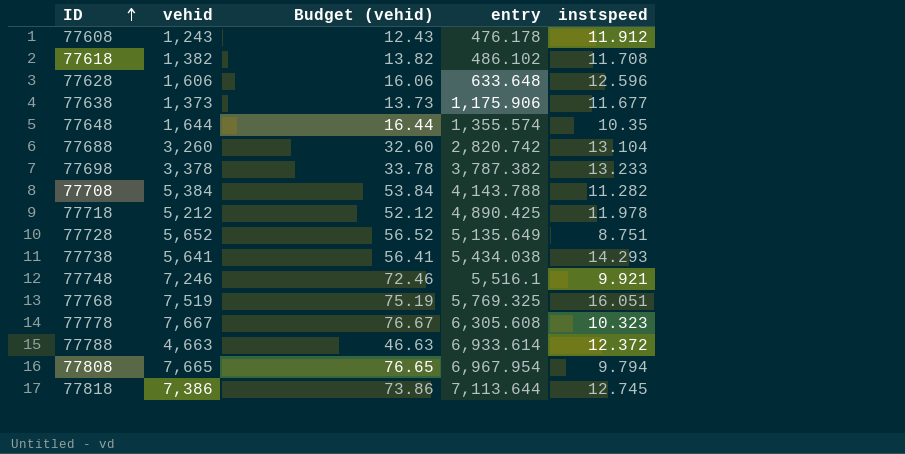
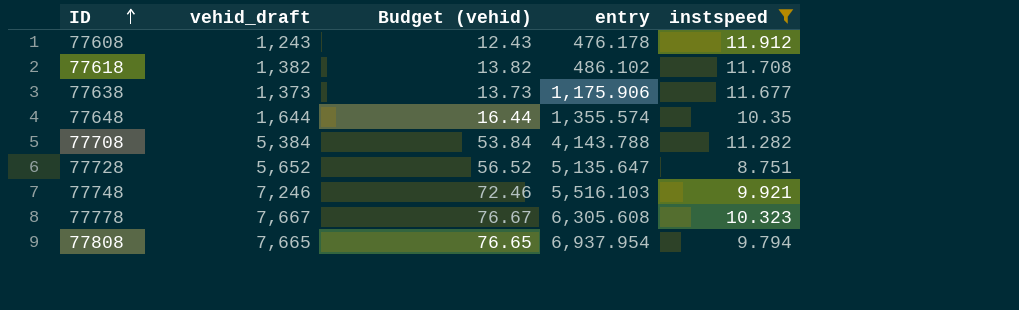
filter: none -> instspeed <= 11.912
column name: vehid -> vehid_draft
77728 | entry: 5,135.649 -> 5,135.647
77748 | entry: 5,516.1 -> 5,516.103
77808 | entry: 6,967.954 -> 6,937.954

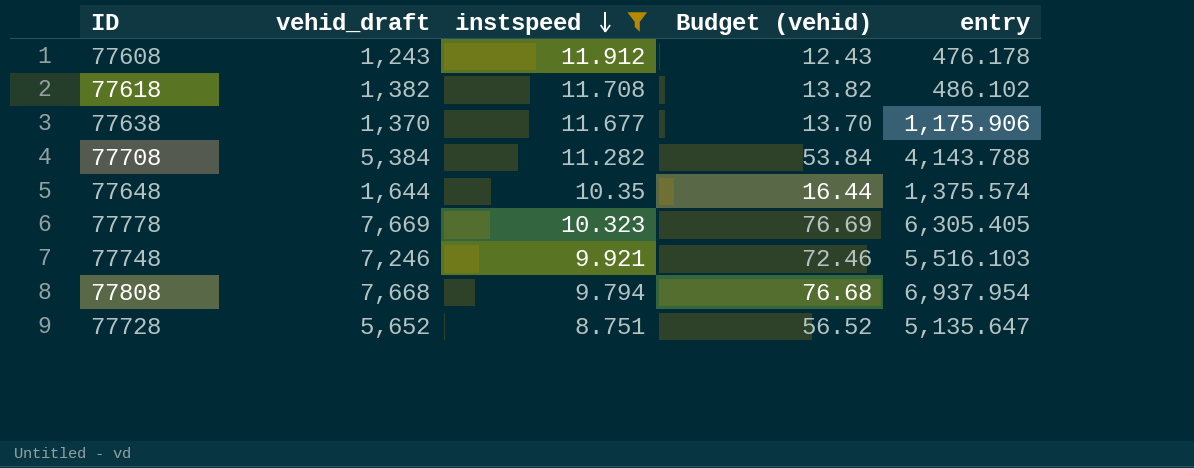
row order: ID ascending -> instspeed descending
column instspeed | position: 5 -> 3
77638 | vehid_draft: 1,373 -> 1,370
77638 | Budget (vehid): 13.73 -> 13.70
77648 | entry: 1,355.574 -> 1,375.574
77778 | vehid_draft: 7,667 -> 7,669
77778 | Budget (vehid): 76.67 -> 76.69
77778 | entry: 6,305.608 -> 6,305.405
77808 | vehid_draft: 7,665 -> 7,668
77808 | Budget (vehid): 76.65 -> 76.68

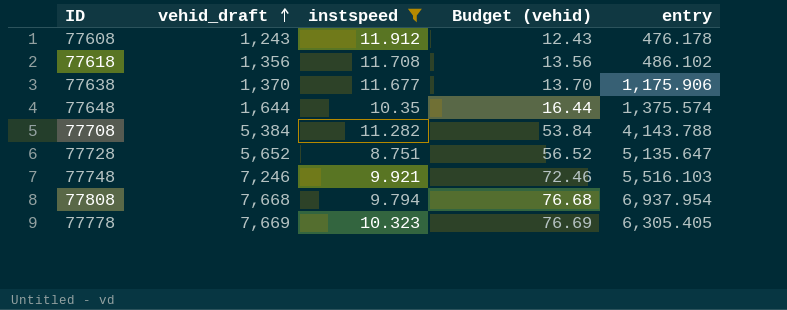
row order: instspeed descending -> vehid_draft ascending
77618 | vehid_draft: 1,382 -> 1,356
77618 | Budget (vehid): 13.82 -> 13.56

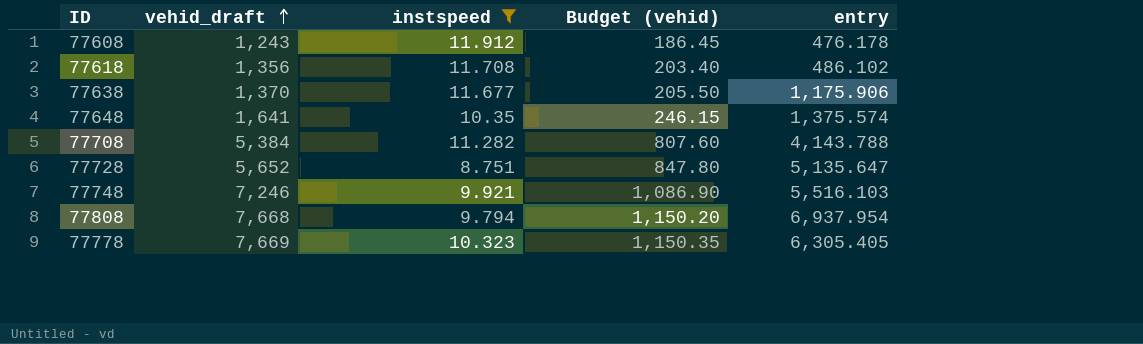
column Budget (vehid) | formula: [vehid_draft] * 0.01 -> [vehid_draft] * 0.15
77648 | vehid_draft: 1,644 -> 1,641

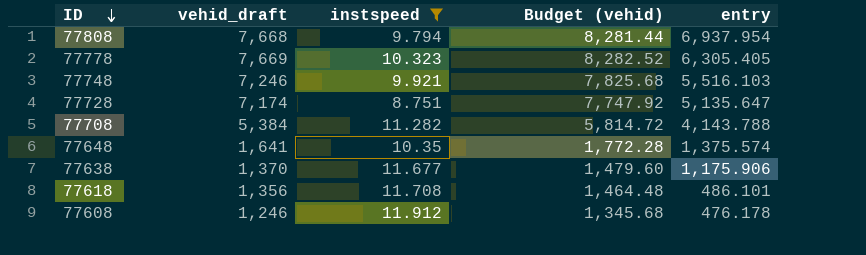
row order: vehid_draft ascending -> ID descending
column Budget (vehid) | formula: [vehid_draft] * 0.15 -> [vehid_draft] * 1.08
77728 | vehid_draft: 5,652 -> 7,174
77618 | entry: 486.102 -> 486.101
77608 | vehid_draft: 1,243 -> 1,246

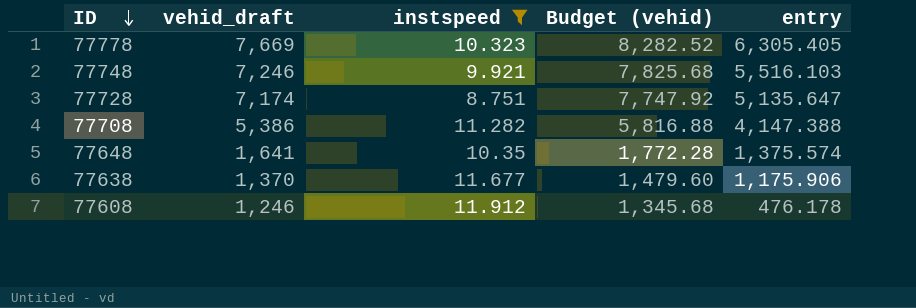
row 77808: 7,668 | 9.794 | 8,281.44 | 6,937.954 -> none
row 77618: 1,356 | 11.708 | 1,464.48 | 486.101 -> none
77708 | vehid_draft: 5,384 -> 5,386
77708 | Budget (vehid): 5,814.72 -> 5,816.88
77708 | entry: 4,143.788 -> 4,147.388

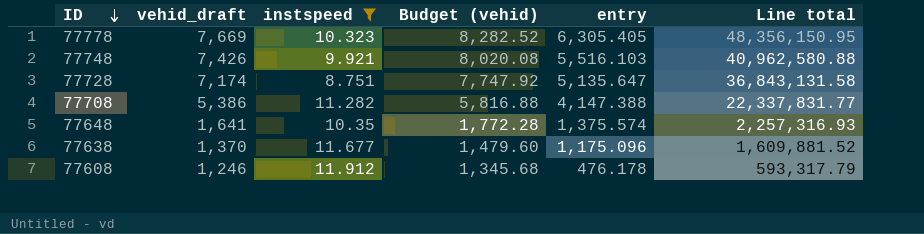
column Line total | formula: none -> [vehid_draft] * [entry]
77748 | vehid_draft: 7,246 -> 7,426
77748 | Budget (vehid): 7,825.68 -> 8,020.08
77638 | entry: 1,175.906 -> 1,175.096

